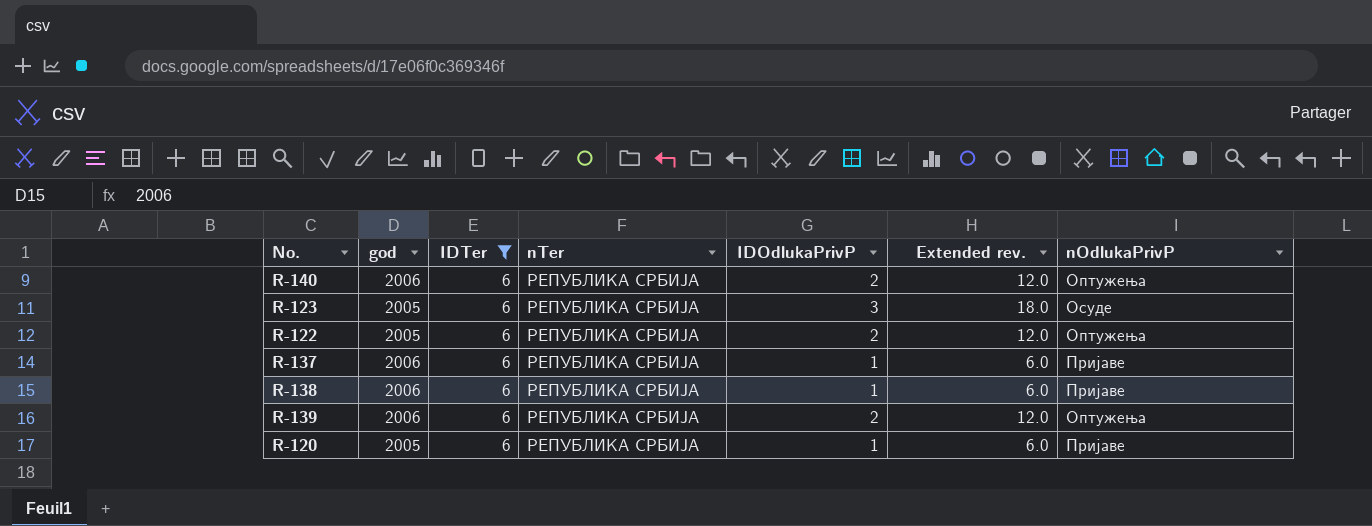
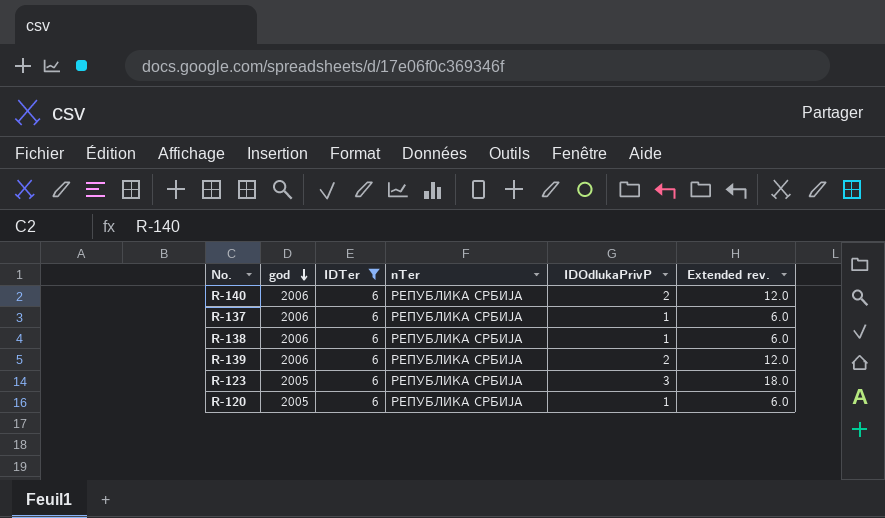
row order: none -> god descending
column nOdlukaPrivP | position: 7 -> none
row R-122: 2005 | 6 | РЕПУБЛИКА СРБИЈА | 2 | 12.0 | Оптужења -> none

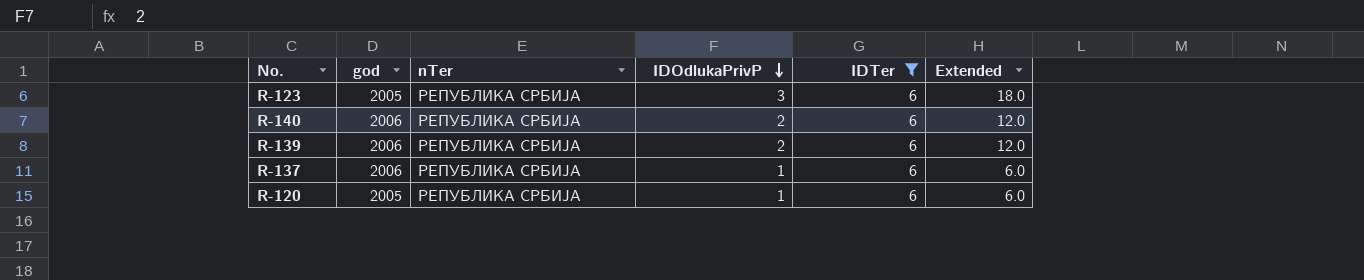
row order: god descending -> IDOdlukaPrivP descending
column IDTer | position: 3 -> 5
column name: Extended rev. -> Extended
row R-138: 2006 | 6 | РЕПУБЛИКА СРБИЈА | 1 | 6.0 -> none

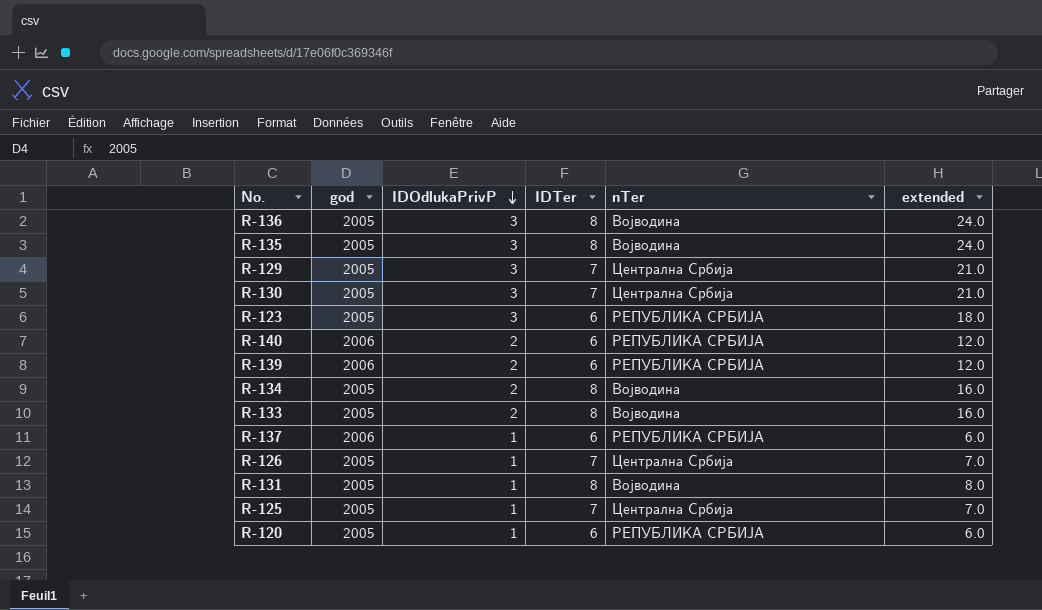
filter: IDTer = 6 -> none
column nTer | position: 3 -> 5
column name: Extended -> extended

